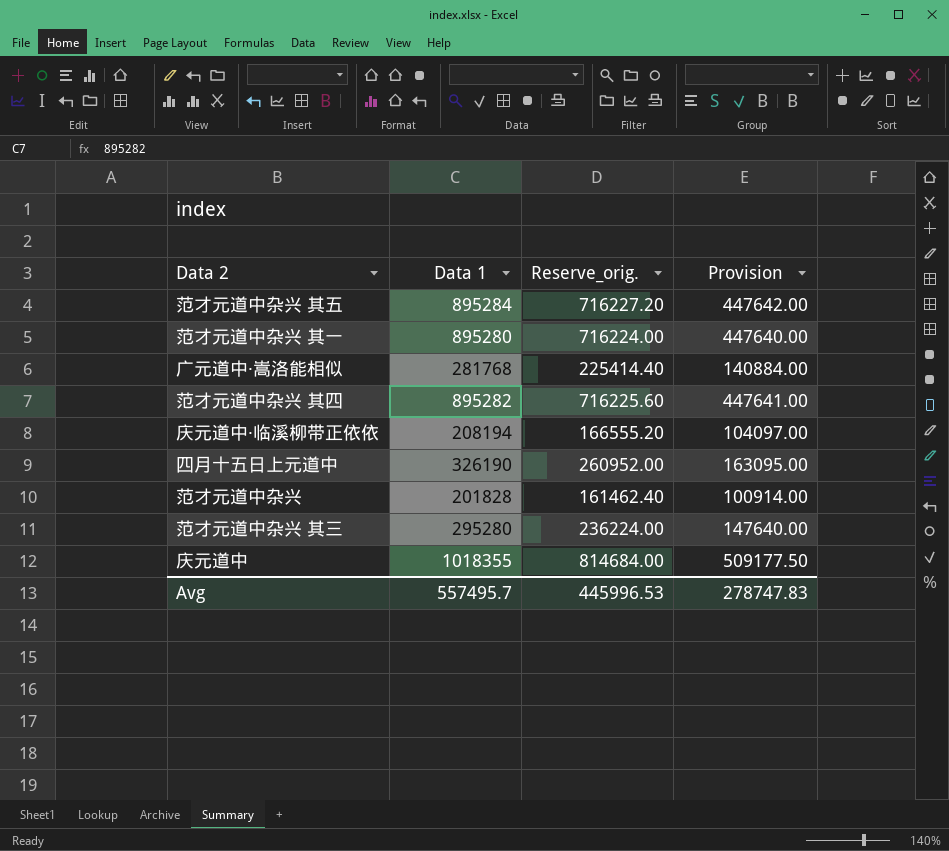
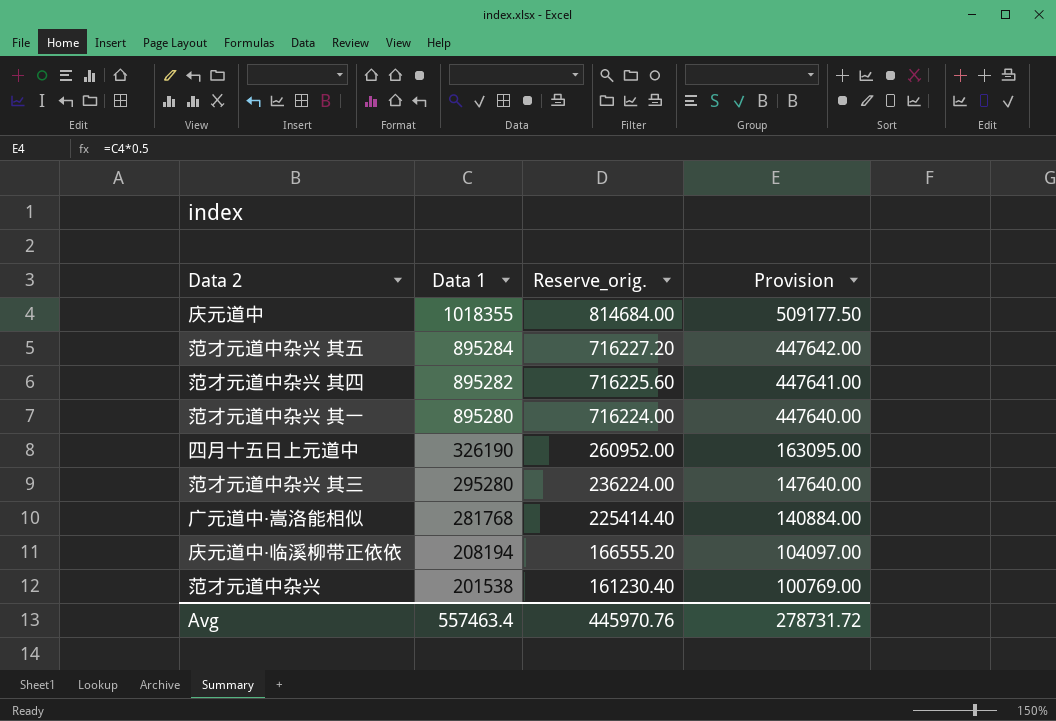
row order: none -> Data 1 descending
范才元道中杂兴 | Data 1: 201828 -> 201538
范才元道中杂兴 | Reserve_orig.: 161462.40 -> 161230.40
范才元道中杂兴 | Provision: 100914.00 -> 100769.00
Avg | Data 1: 557495.7 -> 557463.4
Avg | Reserve_orig.: 445996.53 -> 445970.76
Avg | Provision: 278747.83 -> 278731.72

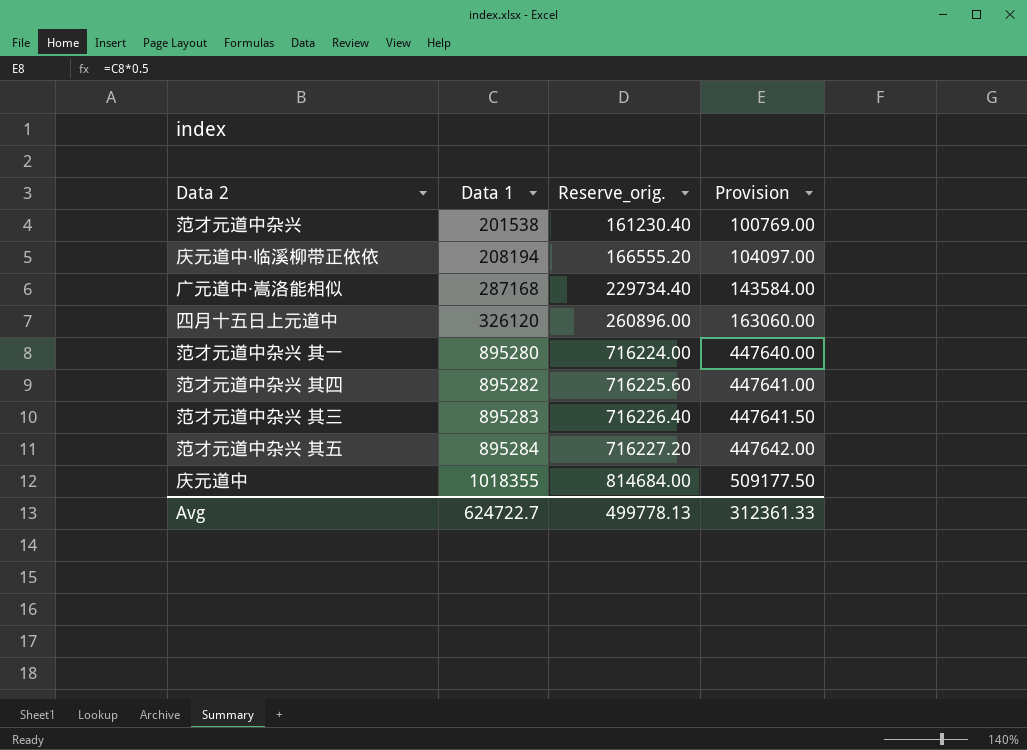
row order: Data 1 descending -> Data 1 ascending
广元道中·嵩洛能相似 | Data 1: 281768 -> 287168
广元道中·嵩洛能相似 | Reserve_orig.: 225414.40 -> 229734.40
广元道中·嵩洛能相似 | Provision: 140884.00 -> 143584.00
四月十五日上元道中 | Data 1: 326190 -> 326120
四月十五日上元道中 | Reserve_orig.: 260952.00 -> 260896.00
四月十五日上元道中 | Provision: 163095.00 -> 163060.00
范才元道中杂兴 其三 | Data 1: 295280 -> 895283
范才元道中杂兴 其三 | Reserve_orig.: 236224.00 -> 716226.40
范才元道中杂兴 其三 | Provision: 147640.00 -> 447641.50
Avg | Data 1: 557463.4 -> 624722.7
Avg | Reserve_orig.: 445970.76 -> 499778.13
Avg | Provision: 278731.72 -> 312361.33

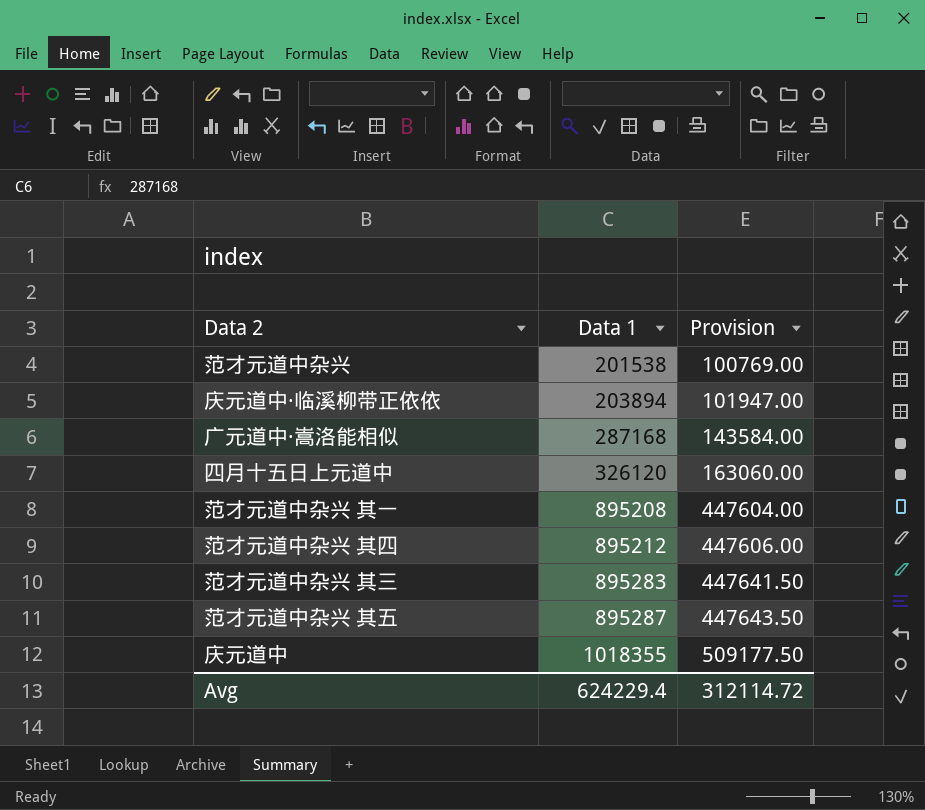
column Reserve_orig. | formula: [Data 1] * 0.8 -> none
庆元道中·临溪柳带正依依 | Data 1: 208194 -> 203894
庆元道中·临溪柳带正依依 | Provision: 104097.00 -> 101947.00
范才元道中杂兴 其一 | Data 1: 895280 -> 895208
范才元道中杂兴 其一 | Provision: 447640.00 -> 447604.00
范才元道中杂兴 其四 | Data 1: 895282 -> 895212
范才元道中杂兴 其四 | Provision: 447641.00 -> 447606.00
范才元道中杂兴 其五 | Data 1: 895284 -> 895287
范才元道中杂兴 其五 | Provision: 447642.00 -> 447643.50
Avg | Data 1: 624722.7 -> 624229.4
Avg | Provision: 312361.33 -> 312114.72

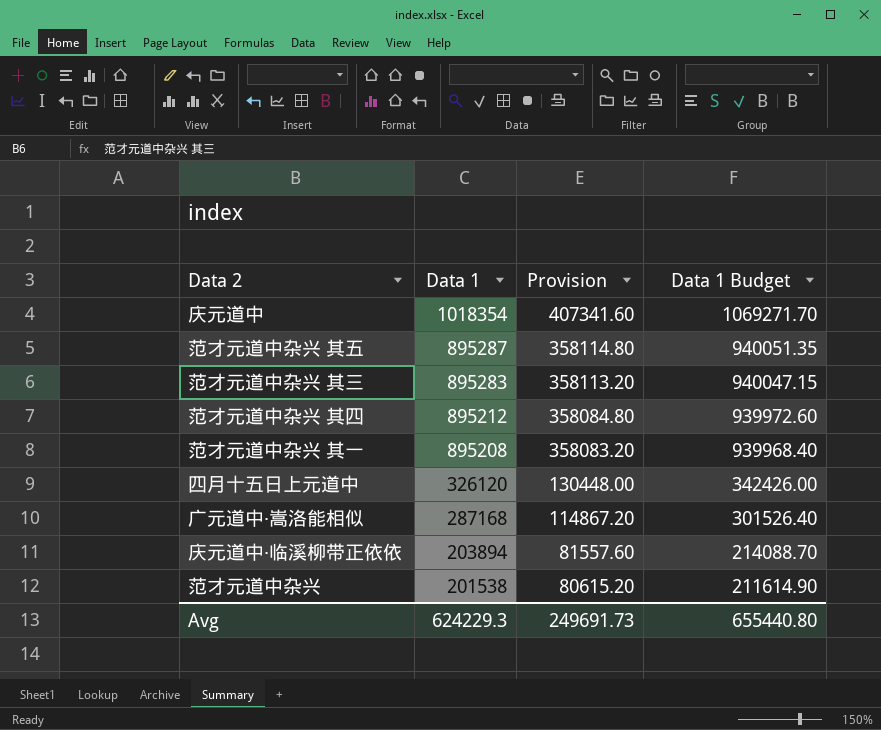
row order: Data 1 ascending -> Data 1 descending
column Provision | formula: [Data 1] * 0.5 -> [Data 1] * 0.4
column Data 1 Budget | formula: none -> [Data 1] * 1.05
庆元道中 | Data 1: 1018355 -> 1018354
Avg | Data 1: 624229.4 -> 624229.3
Avg | Provision: 312114.72 -> 249691.73

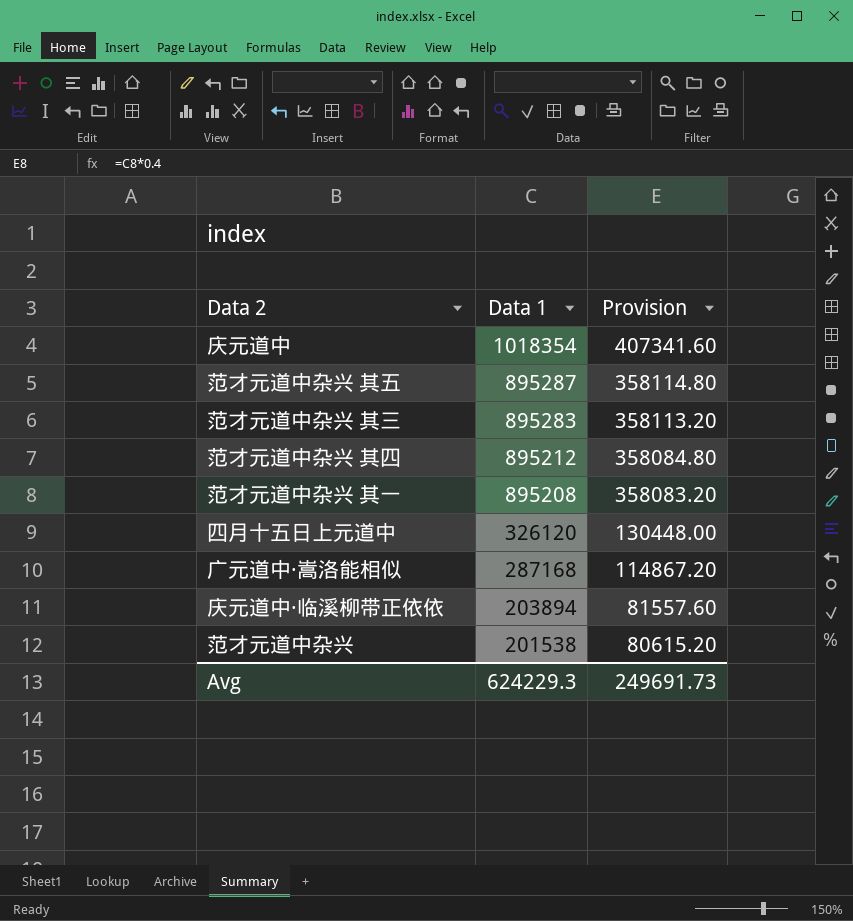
column Data 1 Budget | formula: [Data 1] * 1.05 -> none

